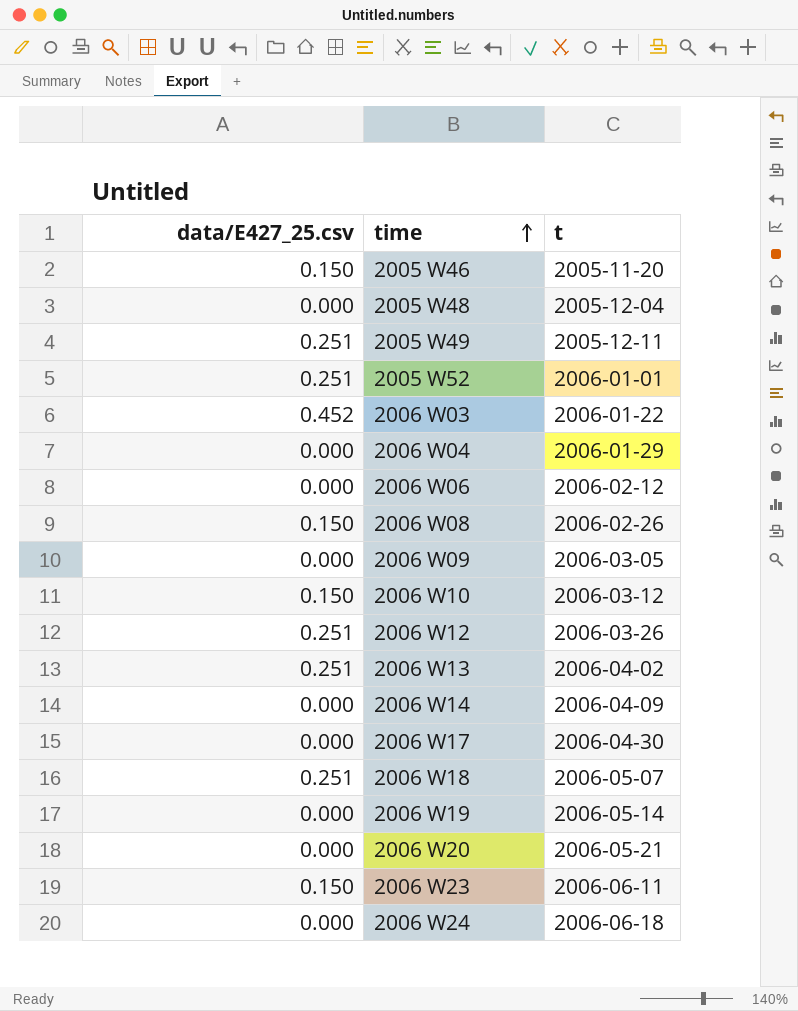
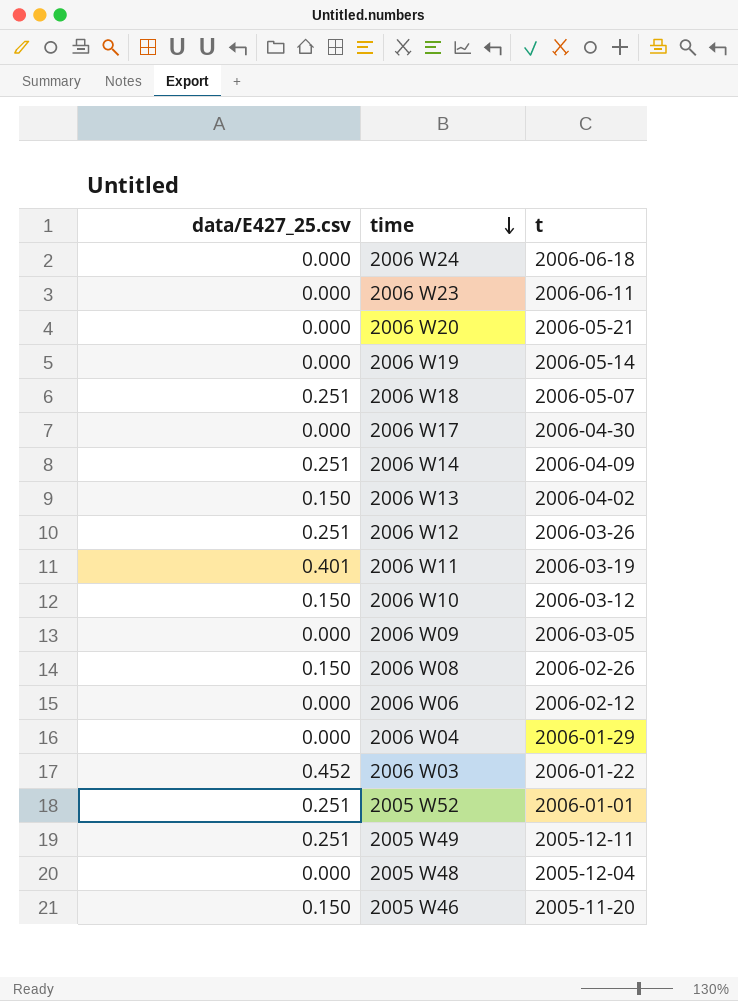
row order: time ascending -> time descending
2006 W23 | data/E427_25.csv: 0.150 -> 0.000
2006 W14 | data/E427_25.csv: 0.000 -> 0.251
2006 W13 | data/E427_25.csv: 0.251 -> 0.150
row 2006 W11: none -> 0.401 | 2006-03-19

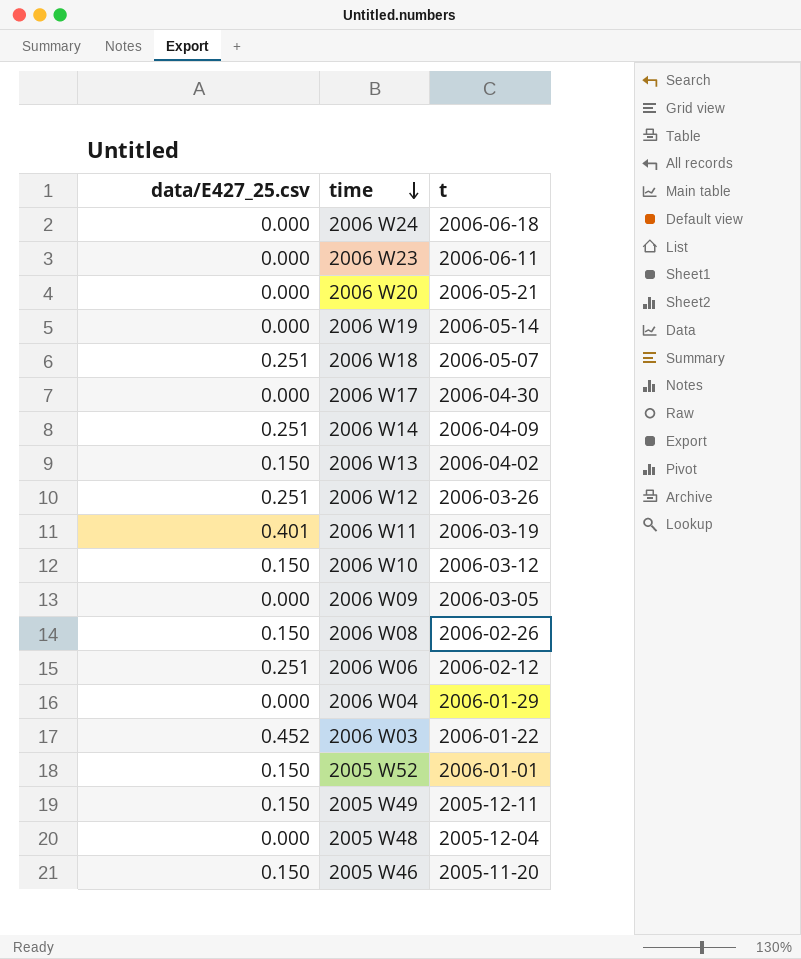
2006 W06 | data/E427_25.csv: 0.000 -> 0.251
2005 W52 | data/E427_25.csv: 0.251 -> 0.150
2005 W49 | data/E427_25.csv: 0.251 -> 0.150

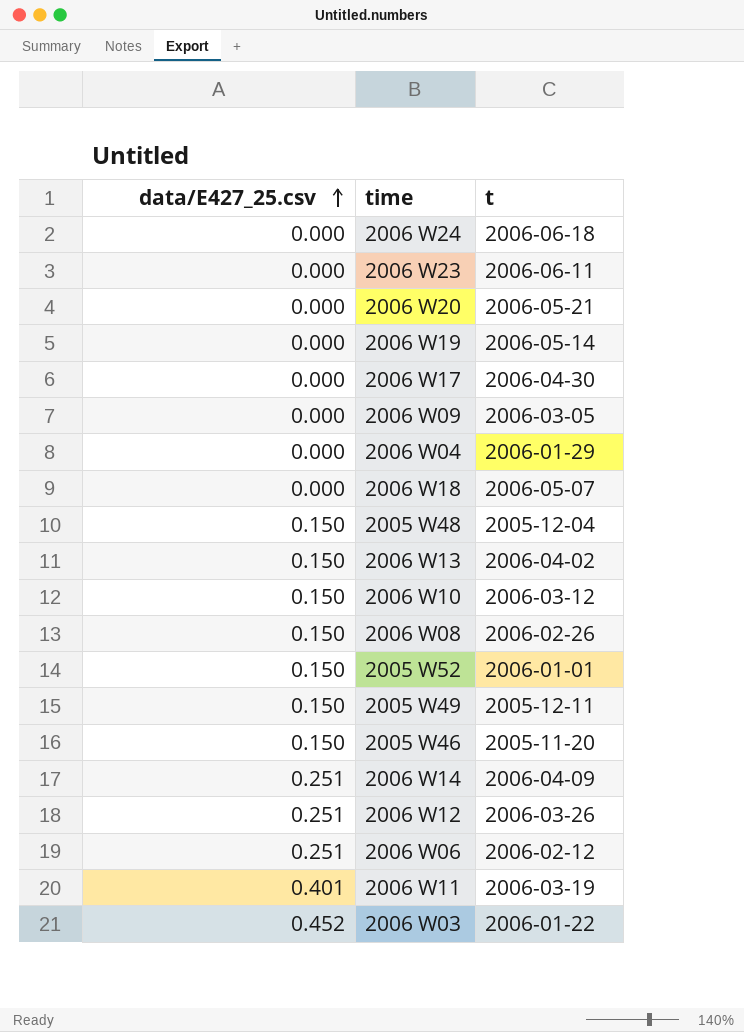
row order: time descending -> data/E427_25.csv ascending
2006 W18 | data/E427_25.csv: 0.251 -> 0.000
2005 W48 | data/E427_25.csv: 0.000 -> 0.150

